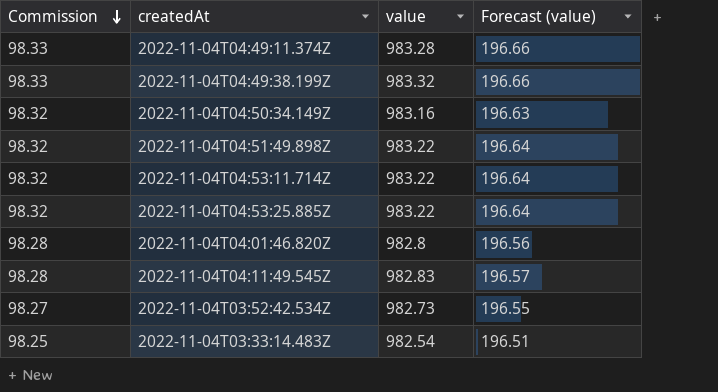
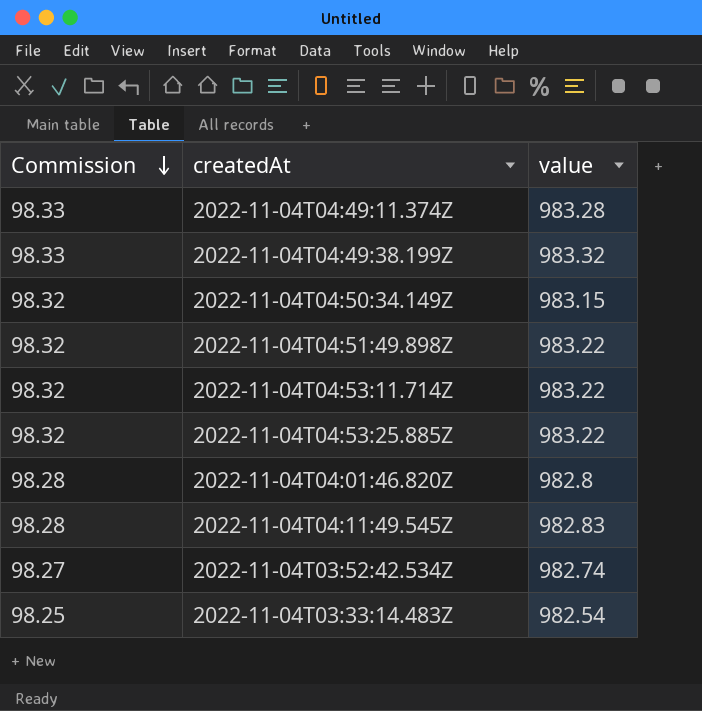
column Forecast (value) | formula: [value] * 0.2 -> none
2022-11-04T04:50:34.149Z | value: 983.16 -> 983.15
2022-11-04T03:52:42.534Z | value: 982.73 -> 982.74

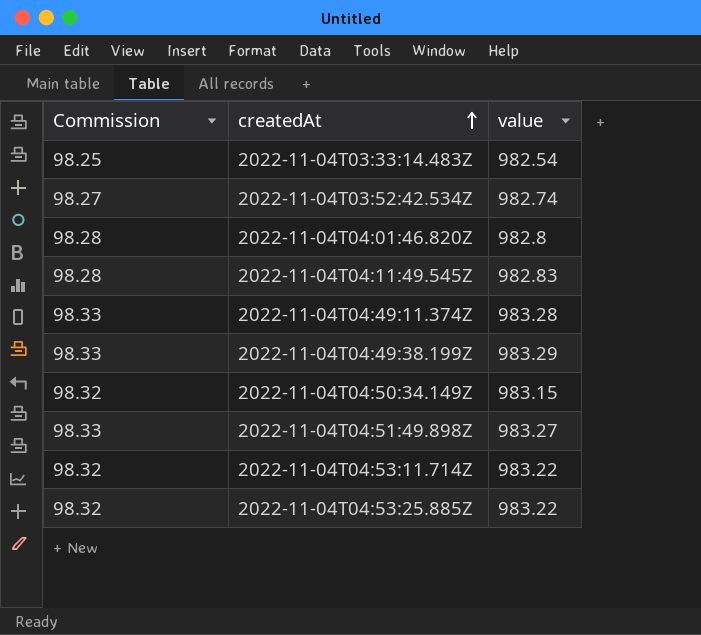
row order: Commission descending -> createdAt ascending
2022-11-04T04:49:38.199Z | value: 983.32 -> 983.29
2022-11-04T04:51:49.898Z | Commission: 98.32 -> 98.33
2022-11-04T04:51:49.898Z | value: 983.22 -> 983.27

